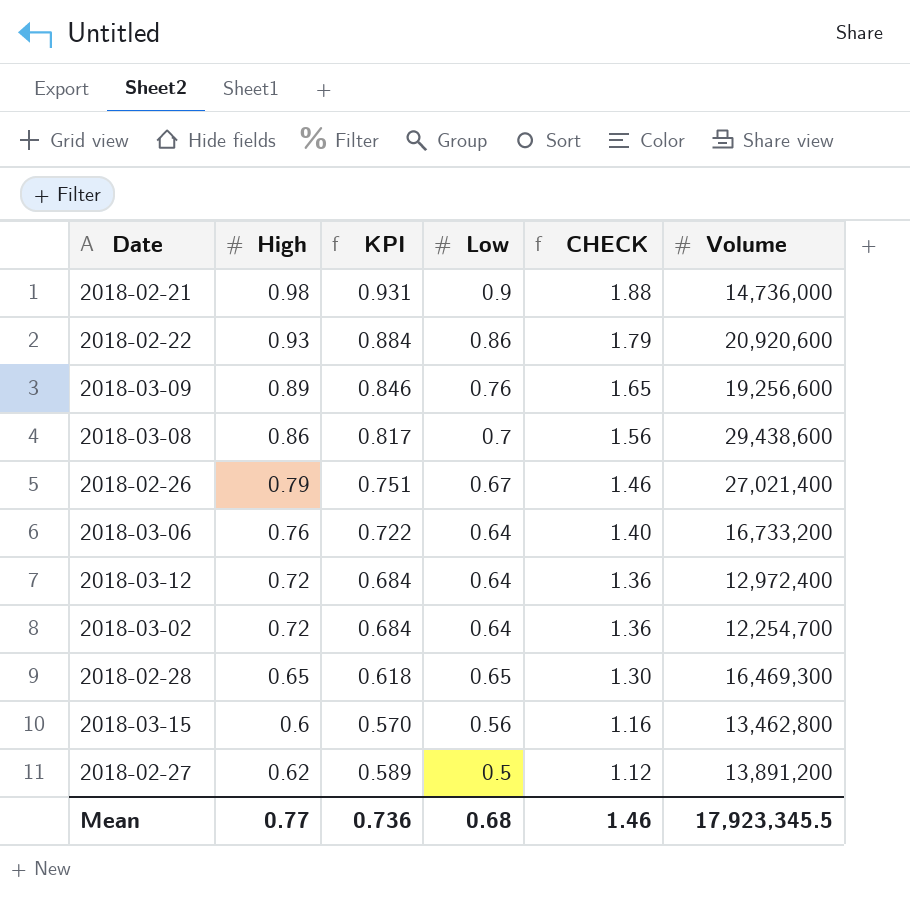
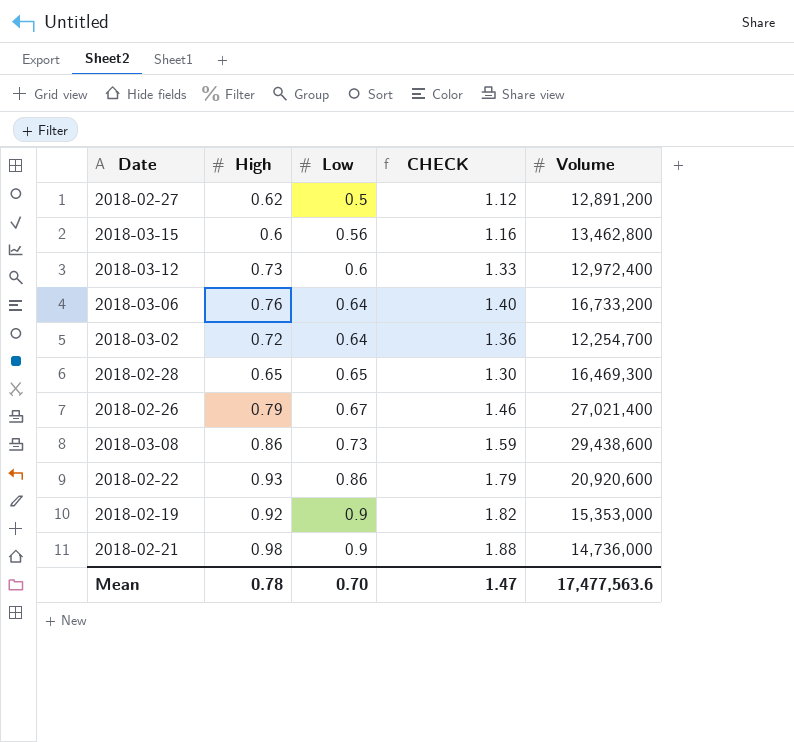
row order: CHECK descending -> Low ascending
column KPI | formula: [High] * 0.95 -> none
row 2018-03-09: 0.89 | 0.846 | 0.76 | 1.65 | 19,256,600 -> none
2018-02-27 | Volume: 13,891,200 -> 12,891,200
2018-03-12 | High: 0.72 -> 0.73
2018-03-12 | Low: 0.64 -> 0.6
2018-03-12 | CHECK: 1.36 -> 1.33
2018-03-08 | Low: 0.7 -> 0.73
2018-03-08 | CHECK: 1.56 -> 1.59
row 2018-02-19: none -> 0.92 | 0.9 | 1.82 | 15,353,000
Mean | High: 0.77 -> 0.78
Mean | Low: 0.68 -> 0.70
Mean | CHECK: 1.46 -> 1.47
Mean | Volume: 17,923,345.5 -> 17,477,563.6

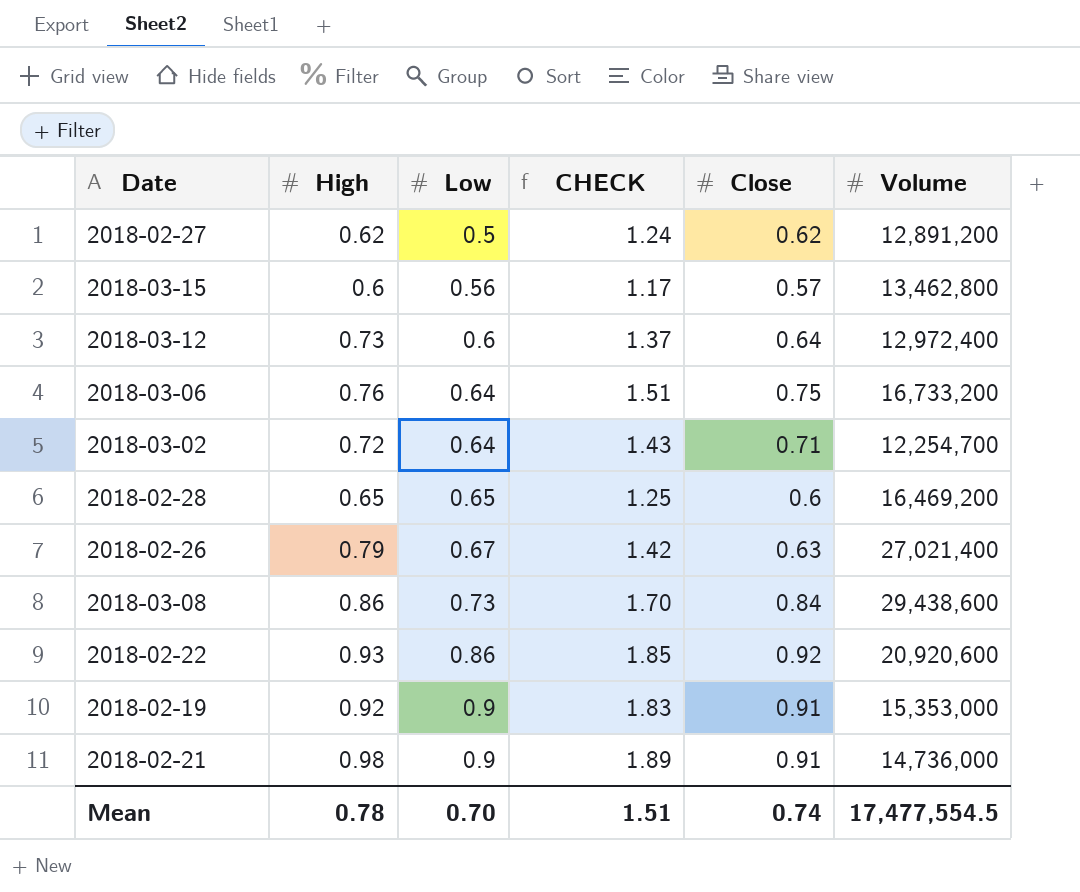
column CHECK | formula: [High] + [Low] -> [High] + [Close]
column Close | position: none -> 5
2018-02-28 | Volume: 16,469,300 -> 16,469,200
Mean | CHECK: 1.47 -> 1.51
Mean | Volume: 17,477,563.6 -> 17,477,554.5

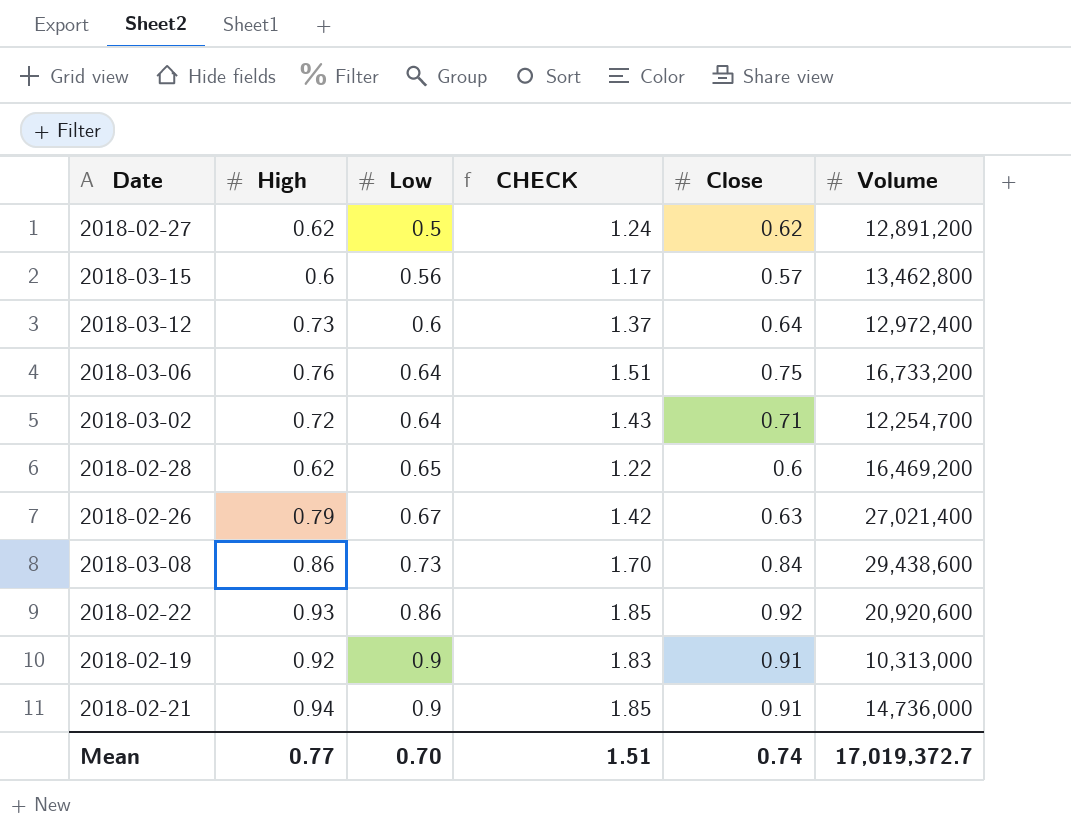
2018-02-28 | High: 0.65 -> 0.62
2018-02-28 | CHECK: 1.25 -> 1.22
2018-02-19 | Volume: 15,353,000 -> 10,313,000
2018-02-21 | High: 0.98 -> 0.94
2018-02-21 | CHECK: 1.89 -> 1.85
Mean | High: 0.78 -> 0.77
Mean | Volume: 17,477,554.5 -> 17,019,372.7

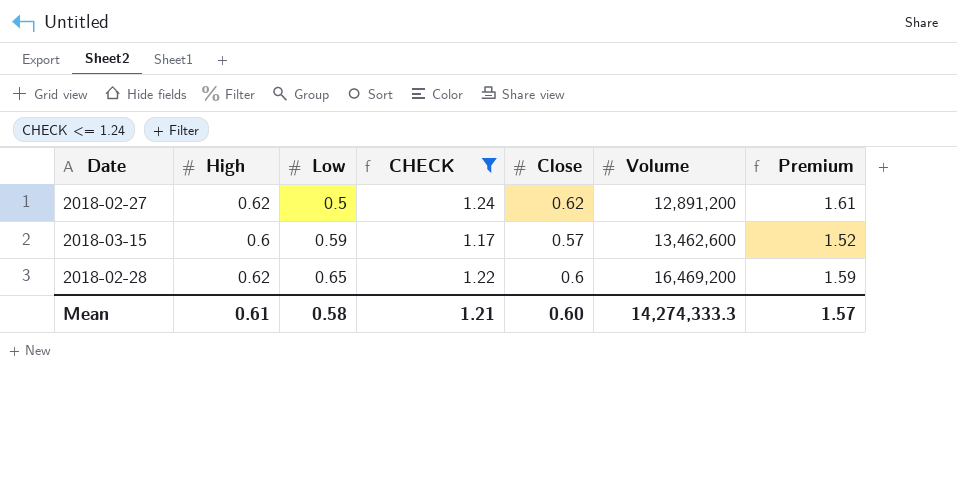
filter: none -> CHECK <= 1.24
column Premium | formula: none -> [CHECK] * 1.3
2018-03-15 | Low: 0.56 -> 0.59
2018-03-15 | Volume: 13,462,800 -> 13,462,600
Mean | High: 0.77 -> 0.61
Mean | Low: 0.70 -> 0.58
Mean | CHECK: 1.51 -> 1.21
Mean | Close: 0.74 -> 0.60
Mean | Volume: 17,019,372.7 -> 14,274,333.3

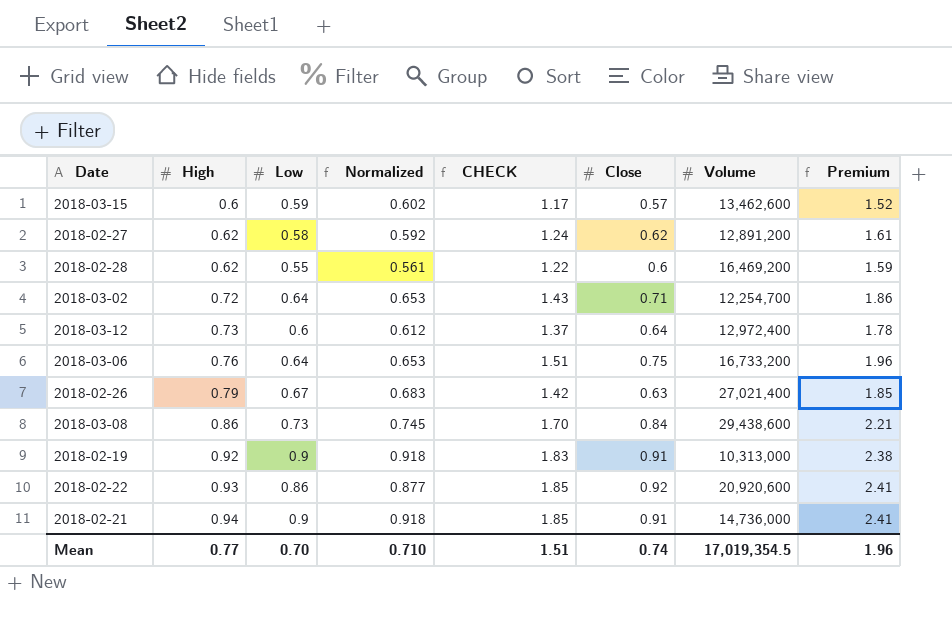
filter: CHECK <= 1.24 -> none
row order: Low ascending -> High ascending
column Normalized | formula: none -> [Low] * 1.02
2018-02-27 | Low: 0.5 -> 0.58
2018-02-28 | Low: 0.65 -> 0.55
Mean | High: 0.61 -> 0.77
Mean | Low: 0.58 -> 0.70
Mean | CHECK: 1.21 -> 1.51
Mean | Close: 0.60 -> 0.74
Mean | Volume: 14,274,333.3 -> 17,019,354.5
Mean | Premium: 1.57 -> 1.96

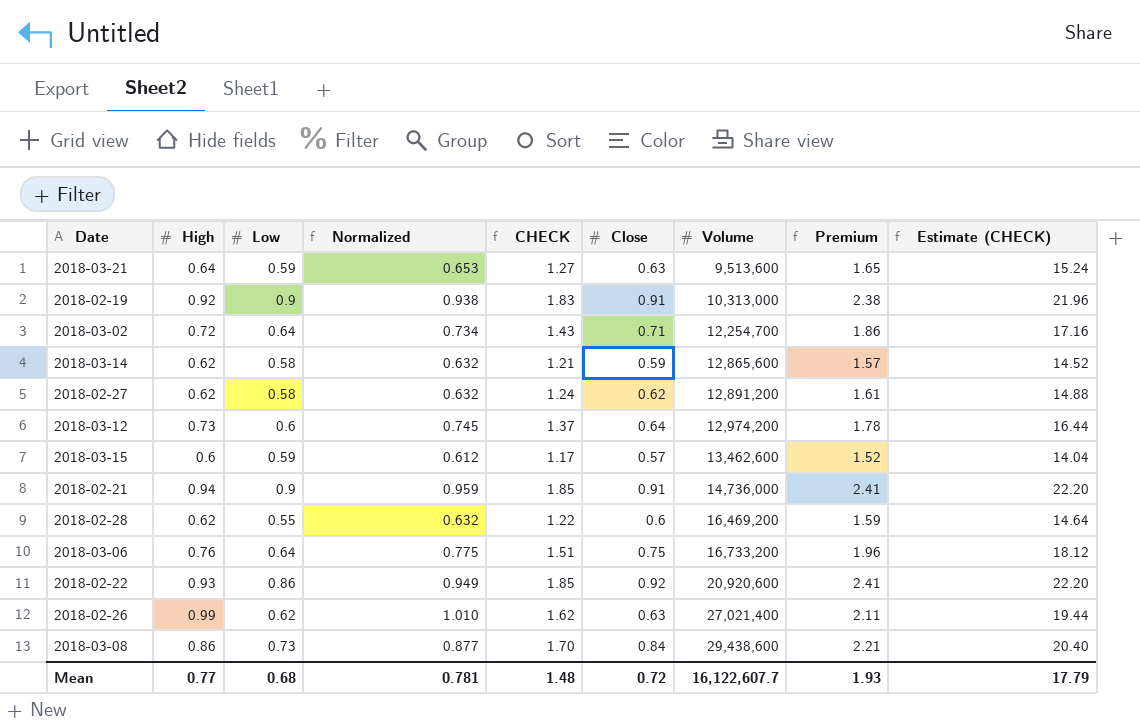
row order: High ascending -> Volume ascending
column Normalized | formula: [Low] * 1.02 -> [High] * 1.02
column Estimate (CHECK) | formula: none -> [CHECK] * 12
row 2018-03-21: none -> 0.64 | 0.59 | 0.653 | 1.27 | 0.63 | 9,513,600 | 1.65 | 15.24
row 2018-03-14: none -> 0.62 | 0.58 | 0.632 | 1.21 | 0.59 | 12,865,600 | 1.57 | 14.52
2018-03-12 | Volume: 12,972,400 -> 12,974,200
2018-02-26 | High: 0.79 -> 0.99
2018-02-26 | Low: 0.67 -> 0.62
2018-02-26 | CHECK: 1.42 -> 1.62
2018-02-26 | Premium: 1.85 -> 2.11
Mean | Low: 0.70 -> 0.68
Mean | Normalized: 0.710 -> 0.781
Mean | CHECK: 1.51 -> 1.48
Mean | Close: 0.74 -> 0.72
Mean | Volume: 17,019,354.5 -> 16,122,607.7
Mean | Premium: 1.96 -> 1.93

